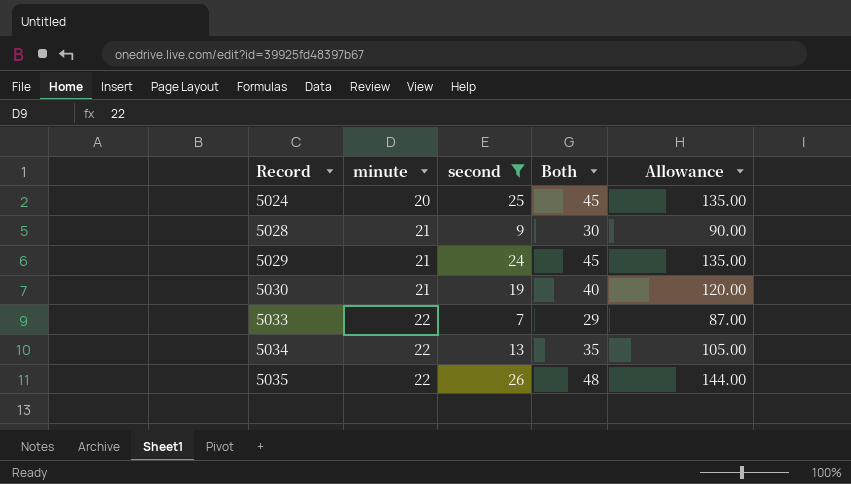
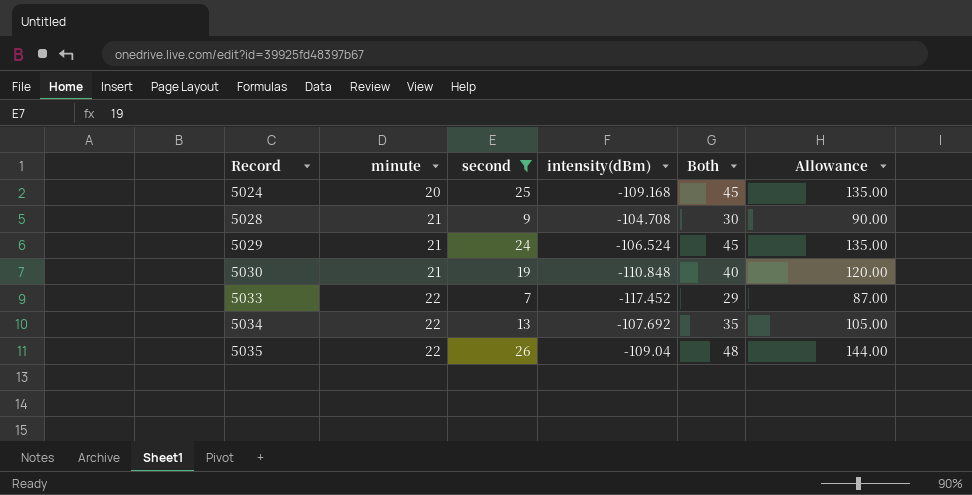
column intensity(dBm) | position: none -> 4

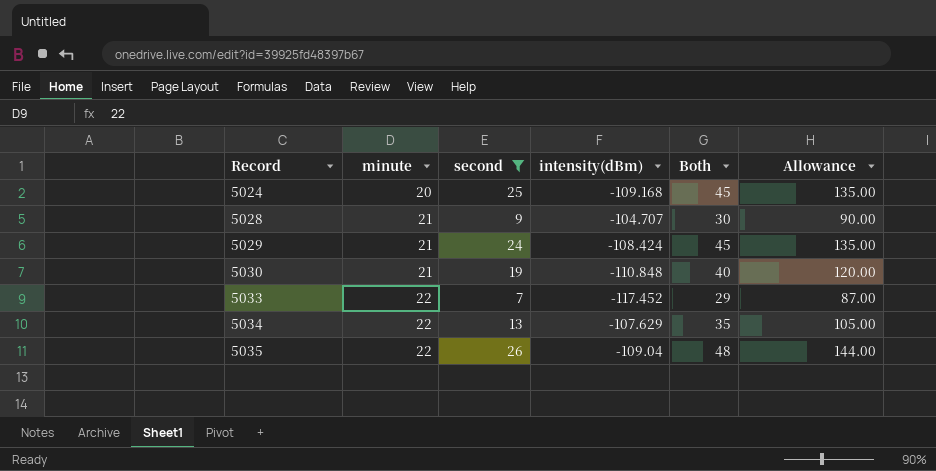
5028 | intensity(dBm): -104.708 -> -104.707
5029 | intensity(dBm): -106.524 -> -108.424
5034 | intensity(dBm): -107.692 -> -107.629

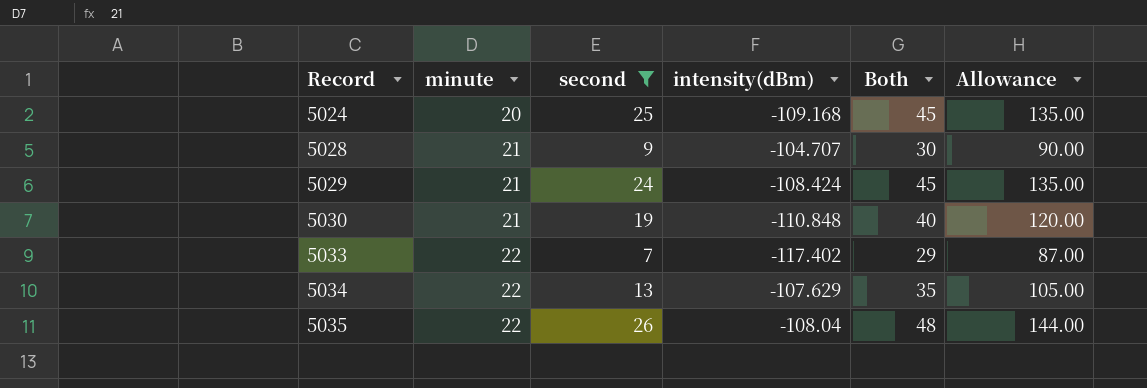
5033 | intensity(dBm): -117.452 -> -117.402
5035 | intensity(dBm): -109.04 -> -108.04

